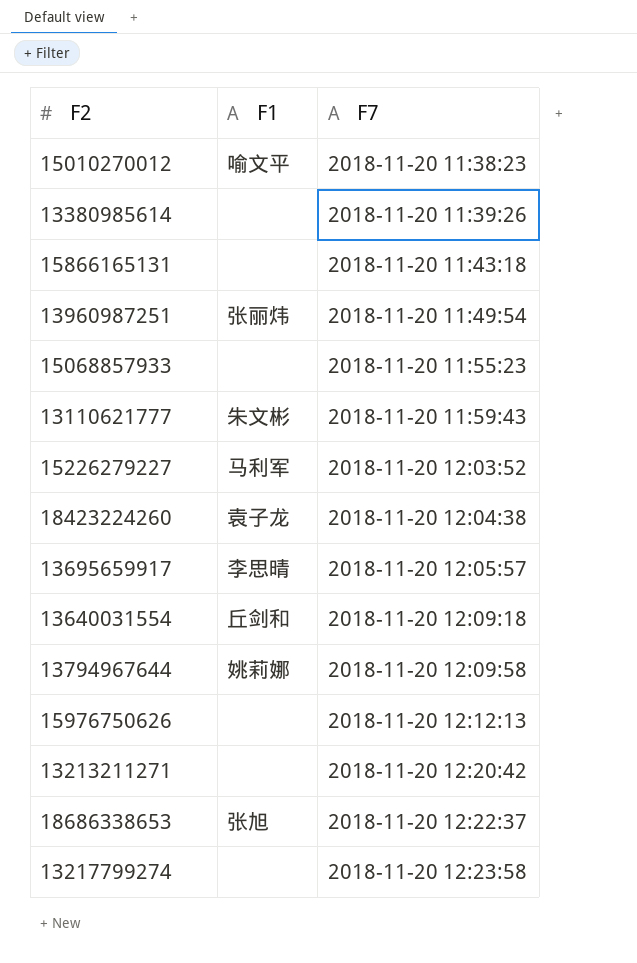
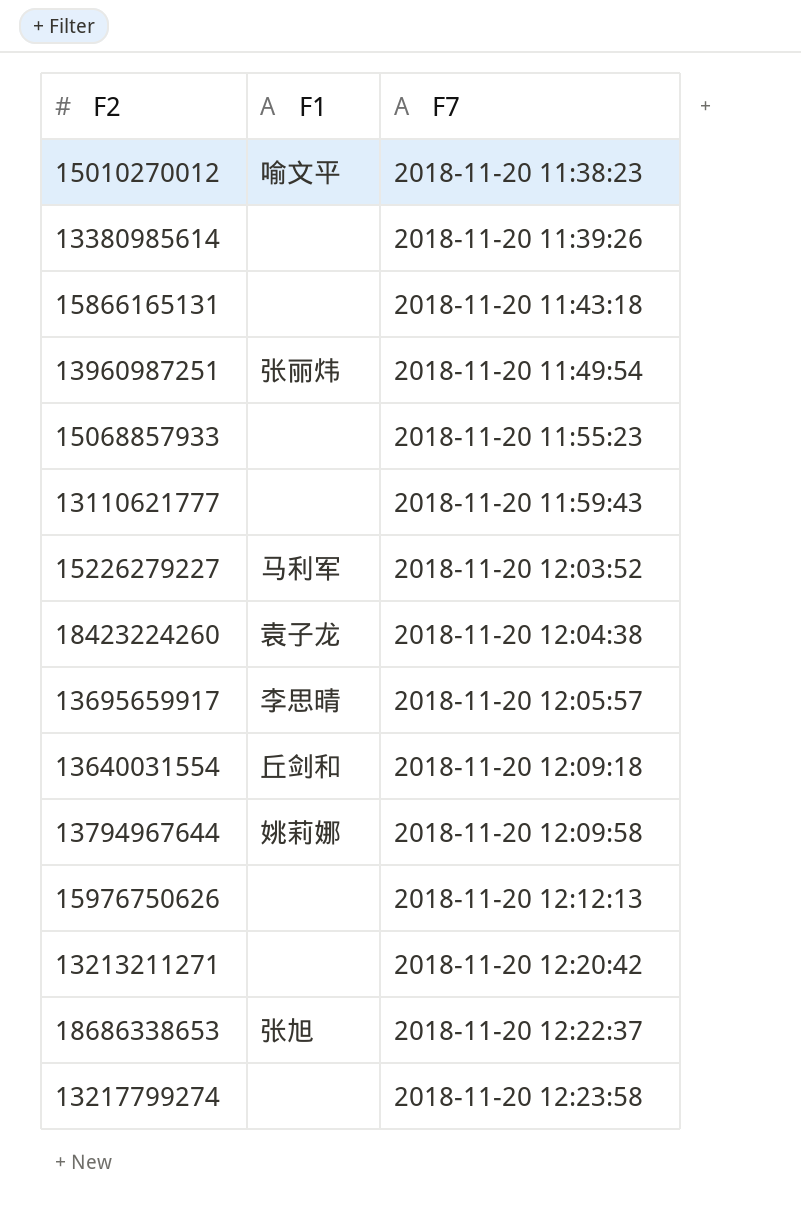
13110621777 | F1: 朱文彬 -> none

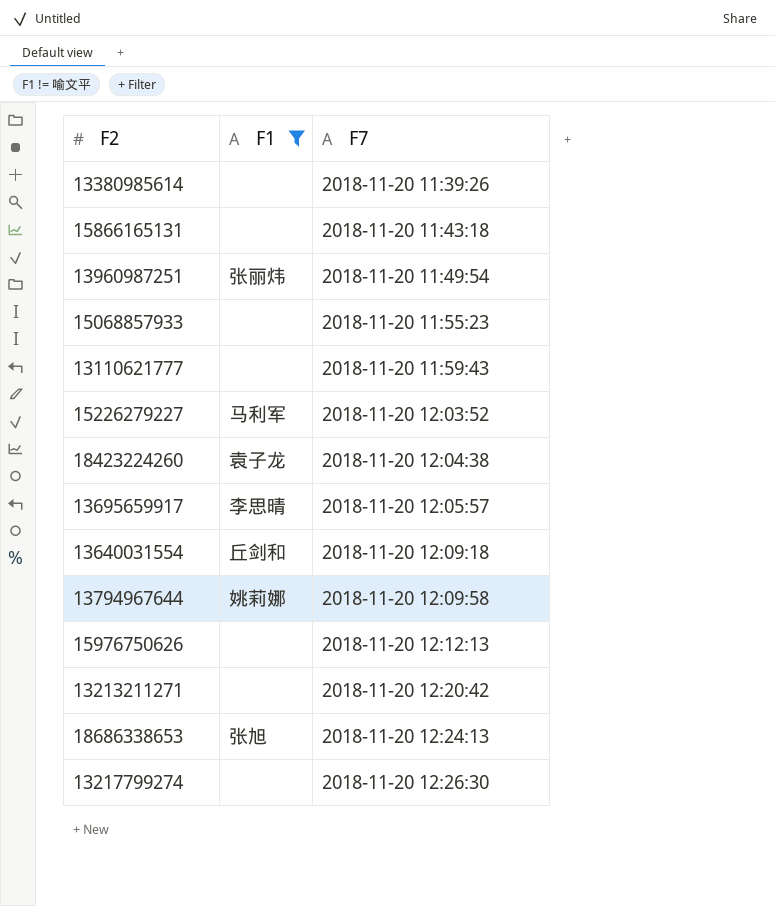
filter: none -> F1 != 喻文平
18686338653 | F7: 2018-11-20 12:22:37 -> 2018-11-20 12:24:13
13217799274 | F7: 2018-11-20 12:23:58 -> 2018-11-20 12:26:30

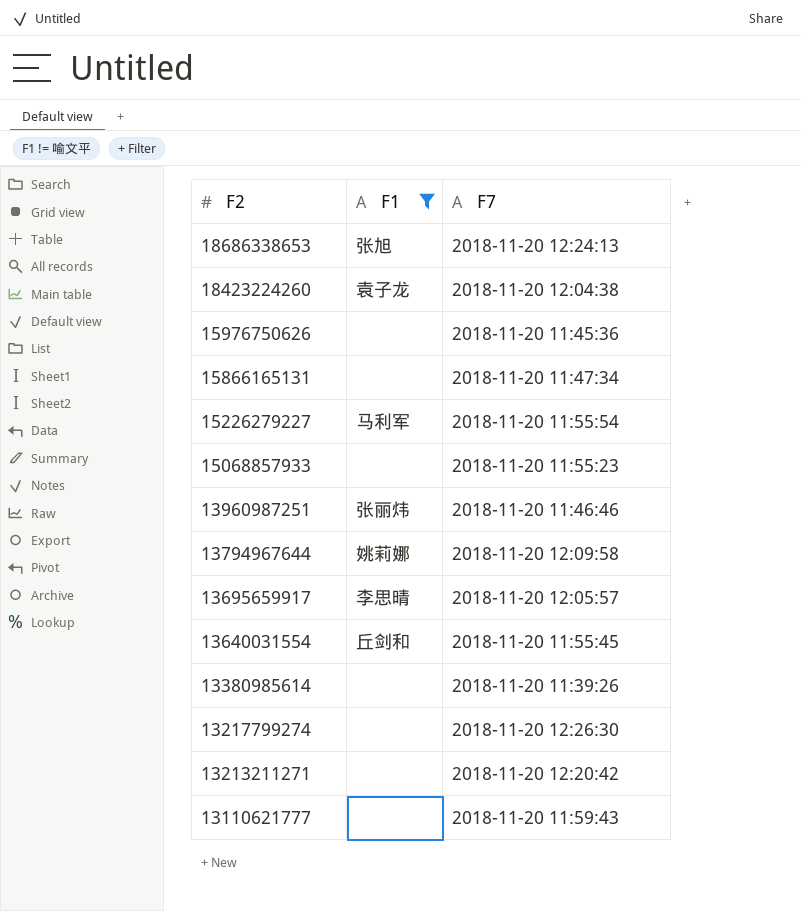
row order: F7 ascending -> F2 descending
15976750626 | F7: 2018-11-20 12:12:13 -> 2018-11-20 11:45:36
15866165131 | F7: 2018-11-20 11:43:18 -> 2018-11-20 11:47:34
15226279227 | F7: 2018-11-20 12:03:52 -> 2018-11-20 11:55:54
13960987251 | F7: 2018-11-20 11:49:54 -> 2018-11-20 11:46:46
13640031554 | F7: 2018-11-20 12:09:18 -> 2018-11-20 11:55:45

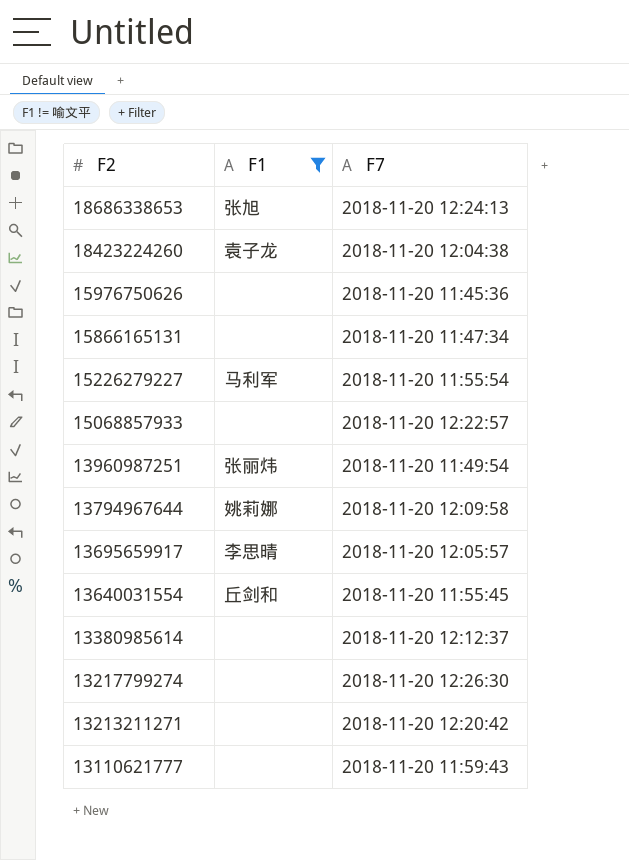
15068857933 | F7: 2018-11-20 11:55:23 -> 2018-11-20 12:22:57
13960987251 | F7: 2018-11-20 11:46:46 -> 2018-11-20 11:49:54
13380985614 | F7: 2018-11-20 11:39:26 -> 2018-11-20 12:12:37

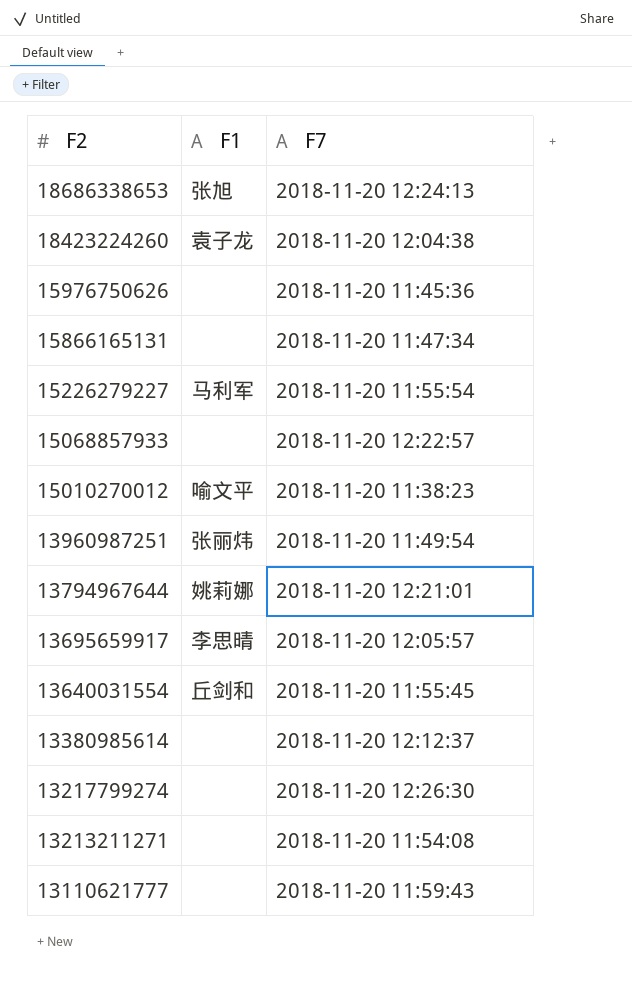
filter: F1 != 喻文平 -> none
13794967644 | F7: 2018-11-20 12:09:58 -> 2018-11-20 12:21:01
13213211271 | F7: 2018-11-20 12:20:42 -> 2018-11-20 11:54:08

